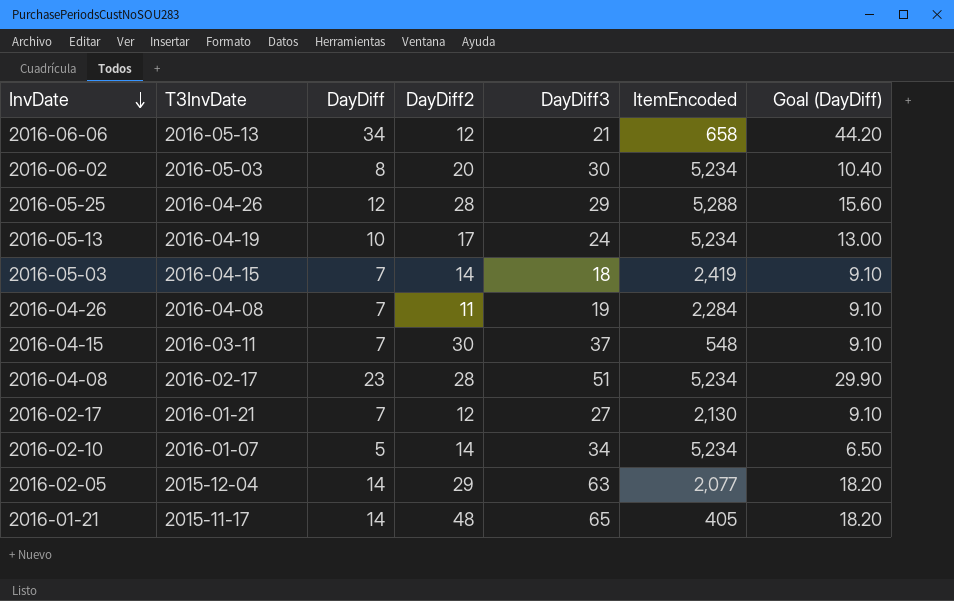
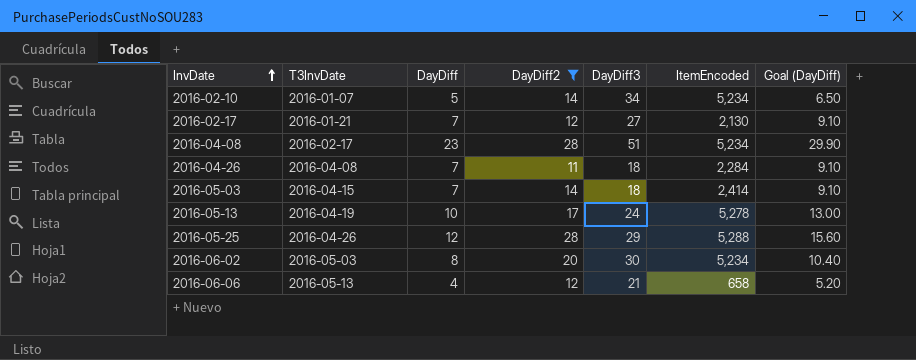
filter: none -> DayDiff2 <= 28
row order: InvDate descending -> InvDate ascending
2016-04-26 | DayDiff3: 19 -> 18
2016-05-03 | ItemEncoded: 2,419 -> 2,414
2016-05-13 | ItemEncoded: 5,234 -> 5,278
2016-06-06 | DayDiff: 34 -> 4
2016-06-06 | Goal (DayDiff): 44.20 -> 5.20

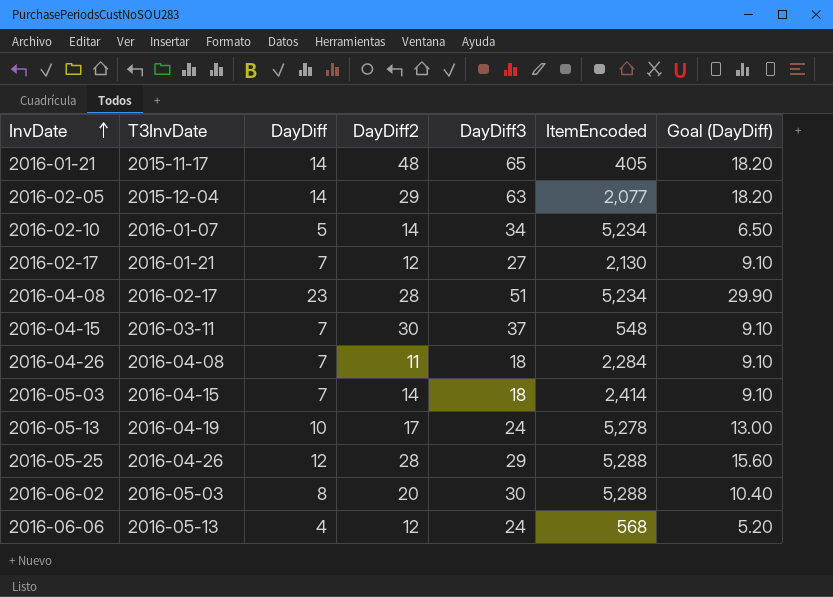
filter: DayDiff2 <= 28 -> none
2016-06-02 | ItemEncoded: 5,234 -> 5,288
2016-06-06 | DayDiff3: 21 -> 24
2016-06-06 | ItemEncoded: 658 -> 568

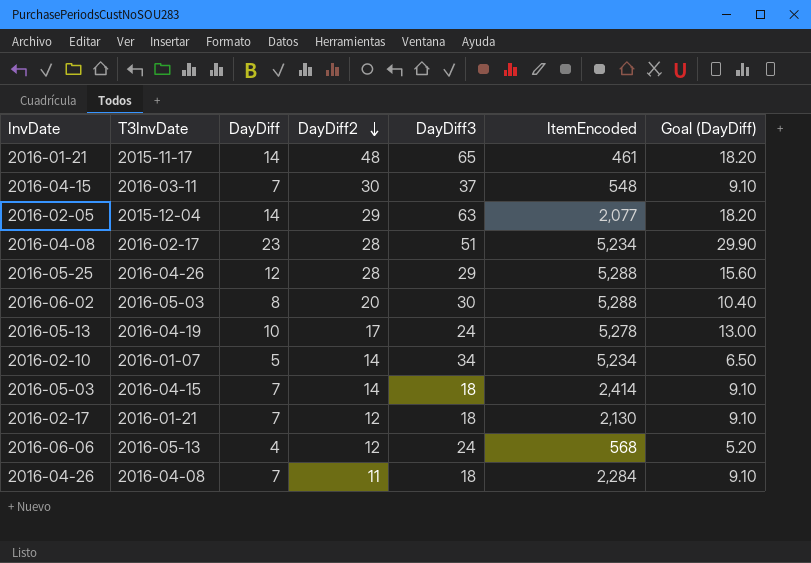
row order: InvDate ascending -> DayDiff2 descending
2016-01-21 | ItemEncoded: 405 -> 461
2016-02-17 | DayDiff3: 27 -> 18

